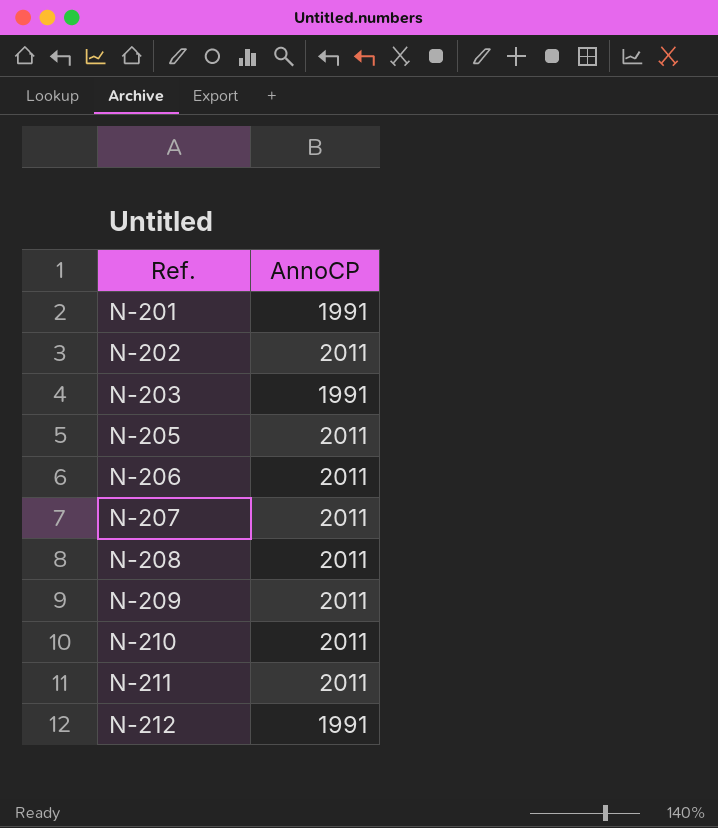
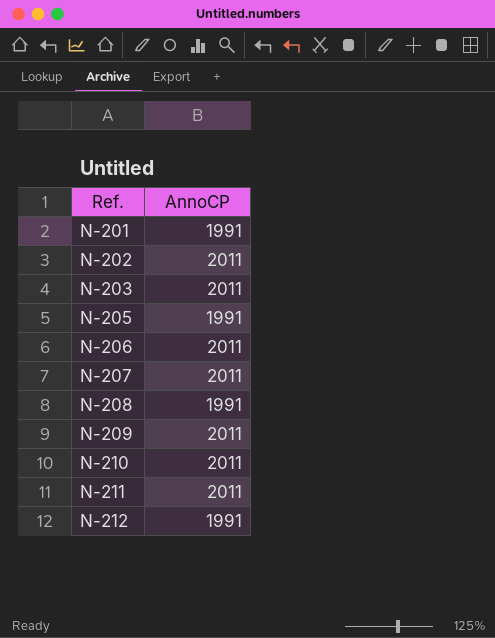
N-203 | AnnoCP: 1991 -> 2011
N-205 | AnnoCP: 2011 -> 1991
N-208 | AnnoCP: 2011 -> 1991

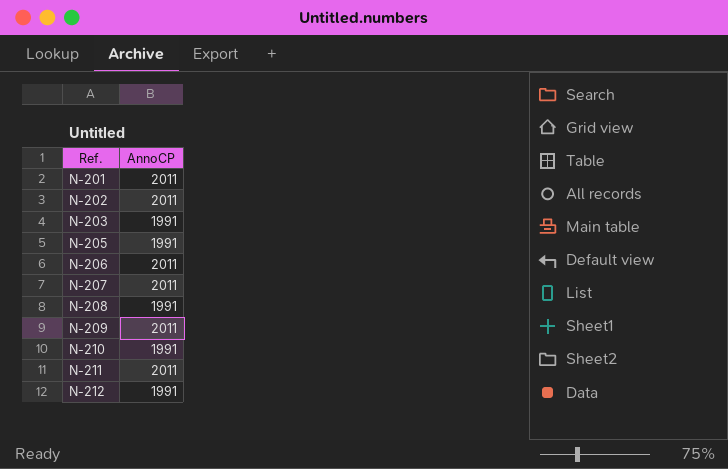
N-201 | AnnoCP: 1991 -> 2011
N-203 | AnnoCP: 2011 -> 1991
N-210 | AnnoCP: 2011 -> 1991

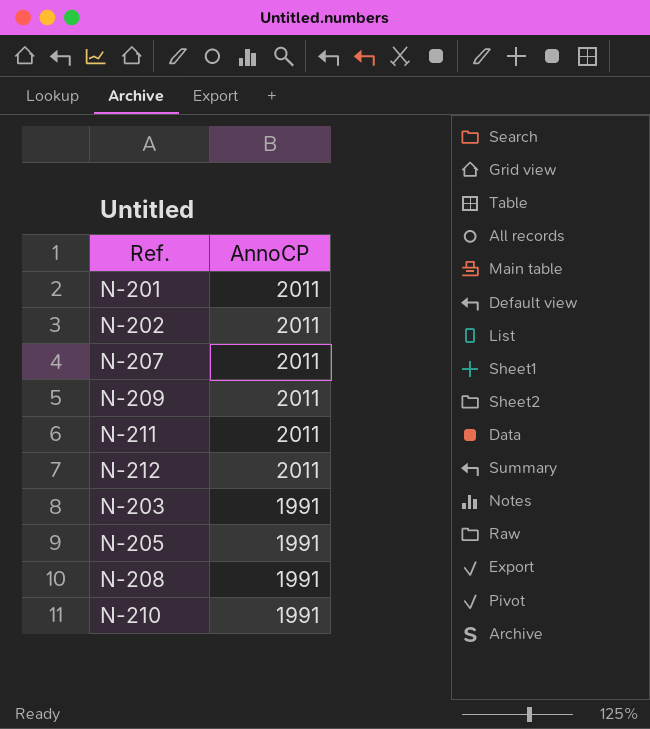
row order: Ref. ascending -> AnnoCP descending
row N-206: 2011 -> none
N-212 | AnnoCP: 1991 -> 2011

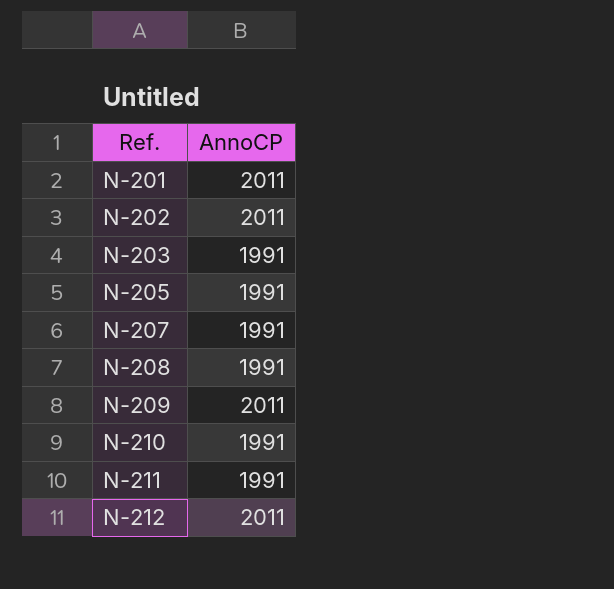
row order: AnnoCP descending -> Ref. ascending
N-207 | AnnoCP: 2011 -> 1991
N-211 | AnnoCP: 2011 -> 1991

